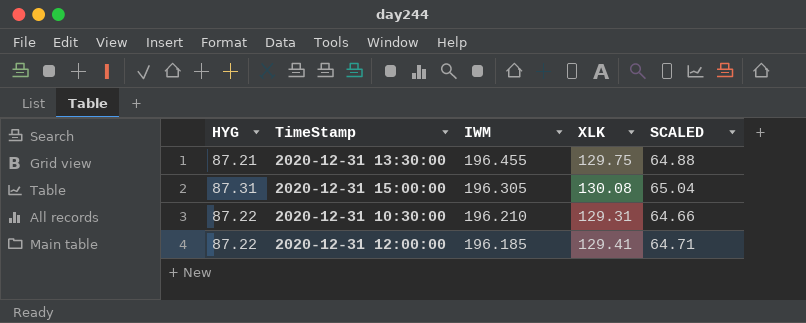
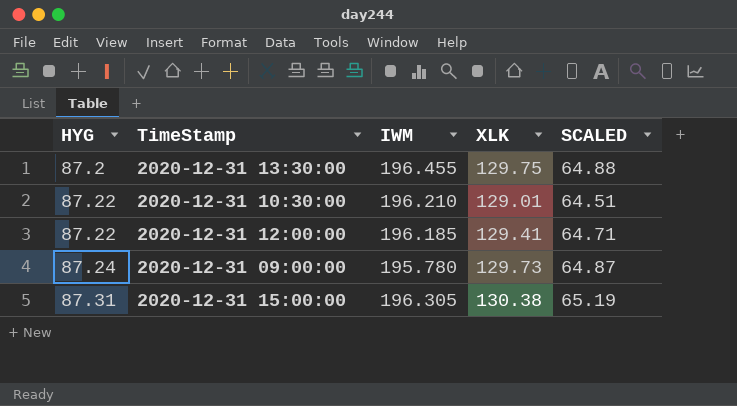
row order: IWM descending -> HYG ascending
2020-12-31 13:30:00 | HYG: 87.21 -> 87.2
2020-12-31 10:30:00 | XLK: 129.31 -> 129.01
2020-12-31 10:30:00 | SCALED: 64.66 -> 64.51
row 2020-12-31 09:00:00: none -> 87.24 | 195.780 | 129.73 | 64.87
2020-12-31 15:00:00 | XLK: 130.08 -> 130.38
2020-12-31 15:00:00 | SCALED: 65.04 -> 65.19

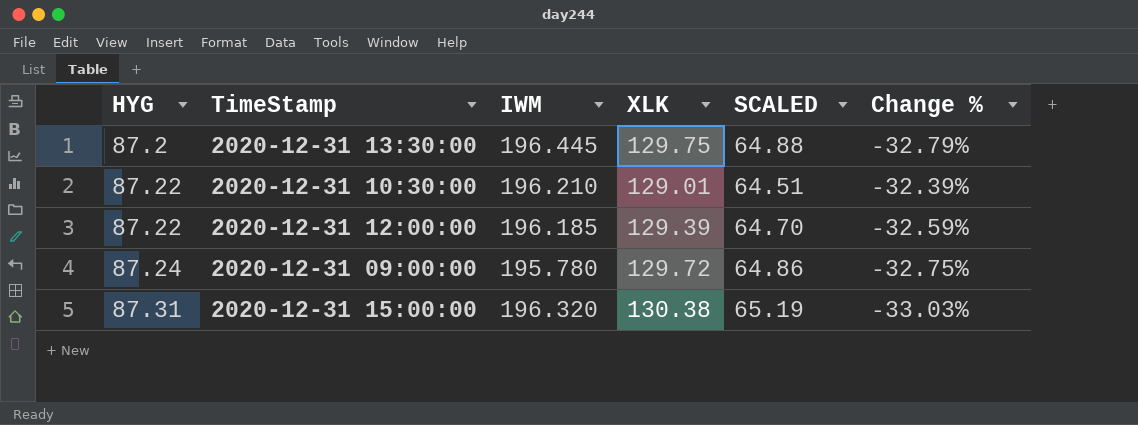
column Change % | formula: none -> ([HYG] - [XLK]) / [XLK]
2020-12-31 13:30:00 | IWM: 196.455 -> 196.445
2020-12-31 12:00:00 | XLK: 129.41 -> 129.39
2020-12-31 12:00:00 | SCALED: 64.71 -> 64.70
2020-12-31 09:00:00 | XLK: 129.73 -> 129.72
2020-12-31 09:00:00 | SCALED: 64.87 -> 64.86
2020-12-31 15:00:00 | IWM: 196.305 -> 196.320

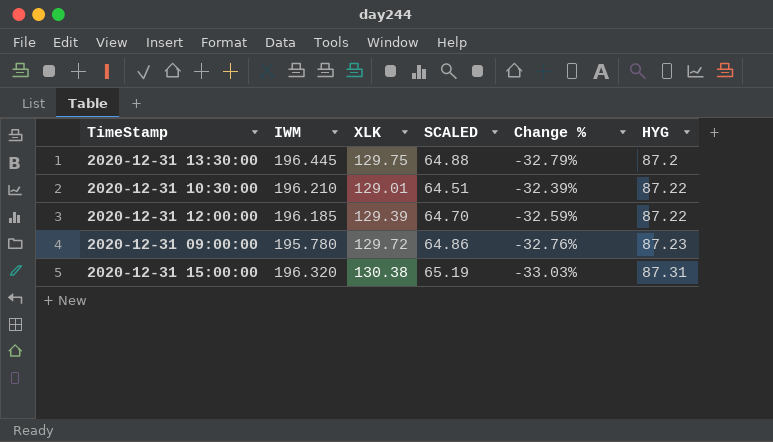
column HYG | position: 1 -> 6
2020-12-31 09:00:00 | Change %: -32.75% -> -32.76%
2020-12-31 09:00:00 | HYG: 87.24 -> 87.23

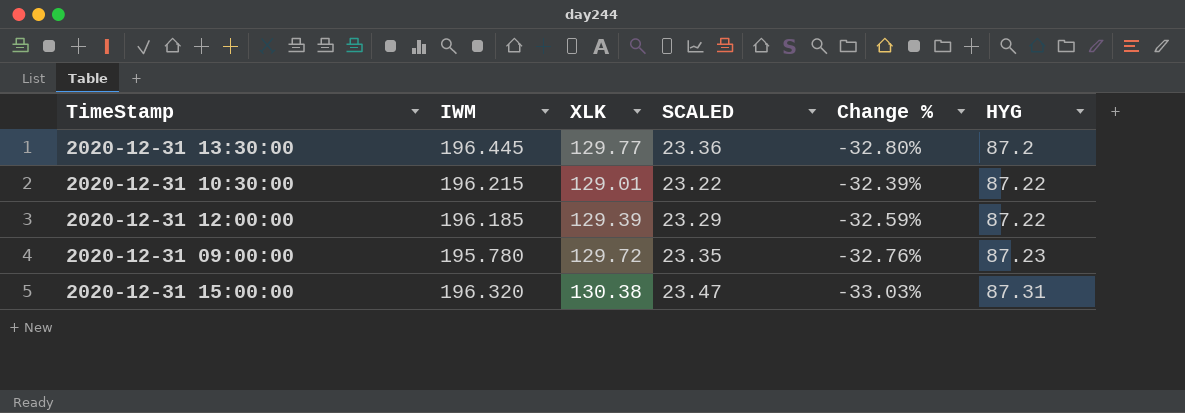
column SCALED | formula: [XLK] * 0.5 -> [XLK] * 0.18
2020-12-31 13:30:00 | XLK: 129.75 -> 129.77
2020-12-31 13:30:00 | Change %: -32.79% -> -32.80%
2020-12-31 10:30:00 | IWM: 196.210 -> 196.215

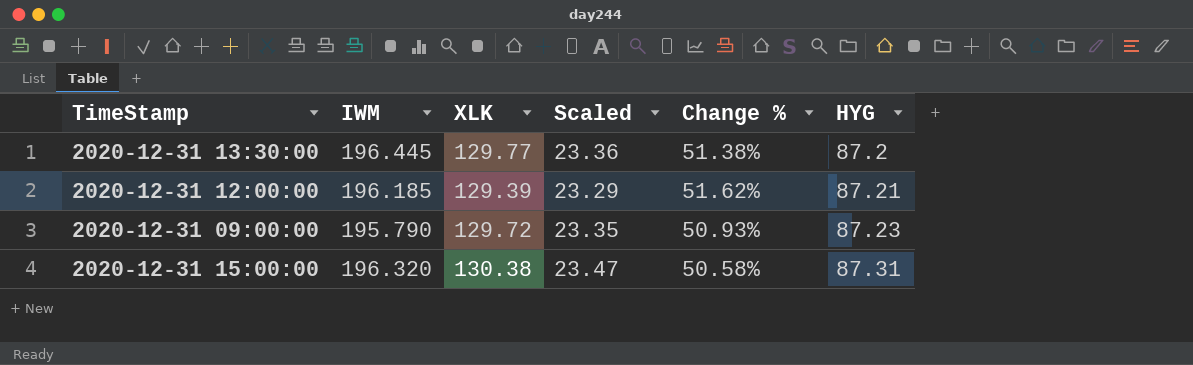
column name: SCALED -> Scaled
column Change % | formula: ([HYG] - [XLK]) / [XLK] -> ([IWM] - [XLK]) / [XLK]
row 2020-12-31 10:30:00: 196.215 | 129.01 | 23.22 | -32.39% | 87.22 -> none
2020-12-31 12:00:00 | HYG: 87.22 -> 87.21
2020-12-31 09:00:00 | IWM: 195.780 -> 195.790

